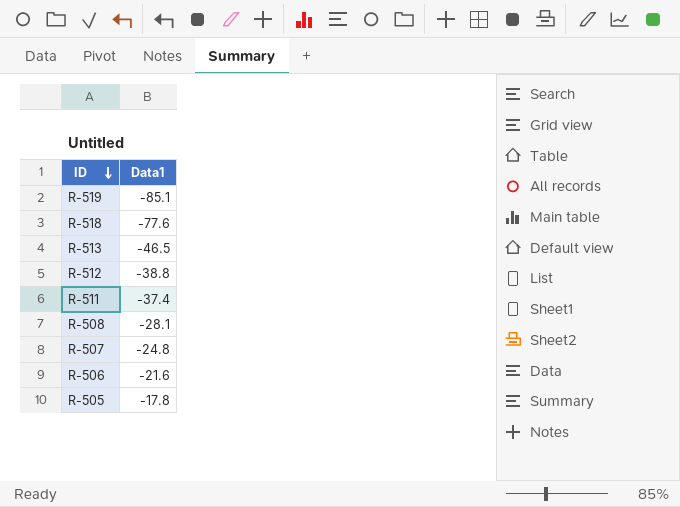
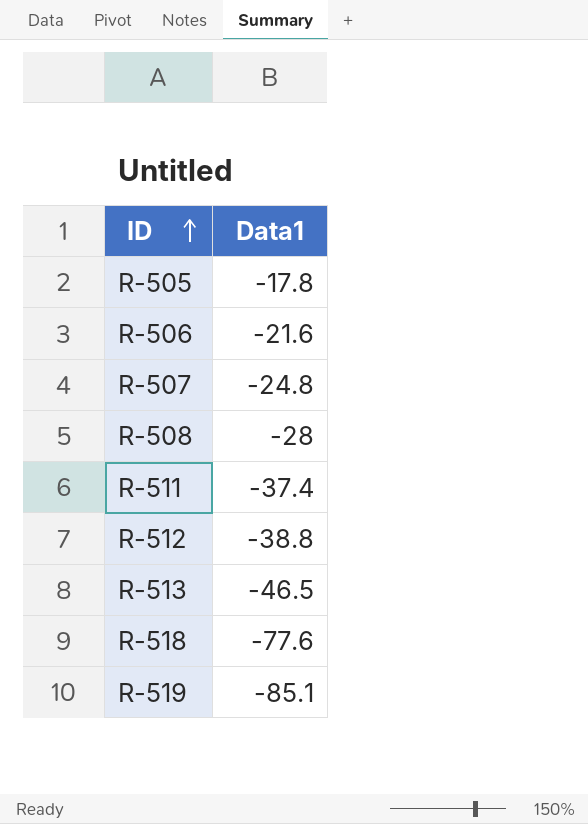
row order: ID descending -> ID ascending
R-508 | Data1: -28.1 -> -28

